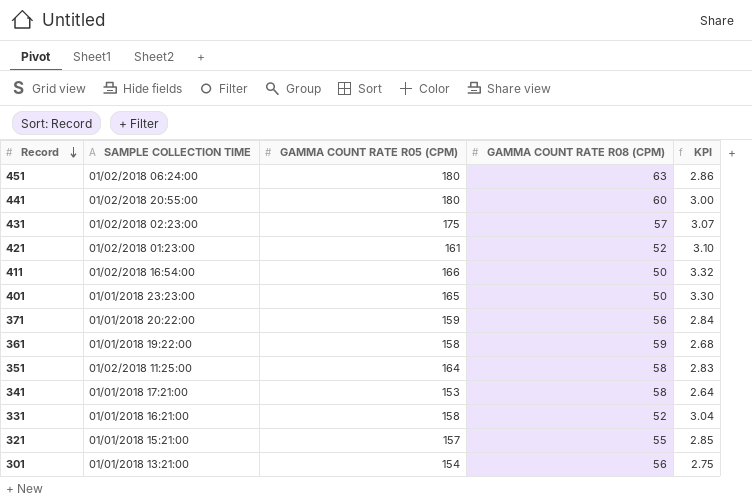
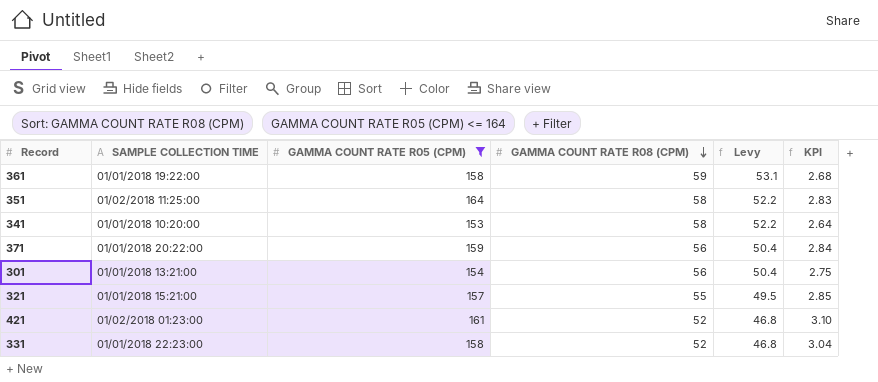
filter: none -> GAMMA COUNT RATE R05 (CPM) <= 164
row order: Record descending -> GAMMA COUNT RATE R08 (CPM) descending
column Levy | formula: none -> [GAMMA COUNT RATE R08 (CPM)] * 0.9
341 | SAMPLE COLLECTION TIME: 01/01/2018 17:21:00 -> 01/01/2018 10:20:00
331 | SAMPLE COLLECTION TIME: 01/01/2018 16:21:00 -> 01/01/2018 22:23:00

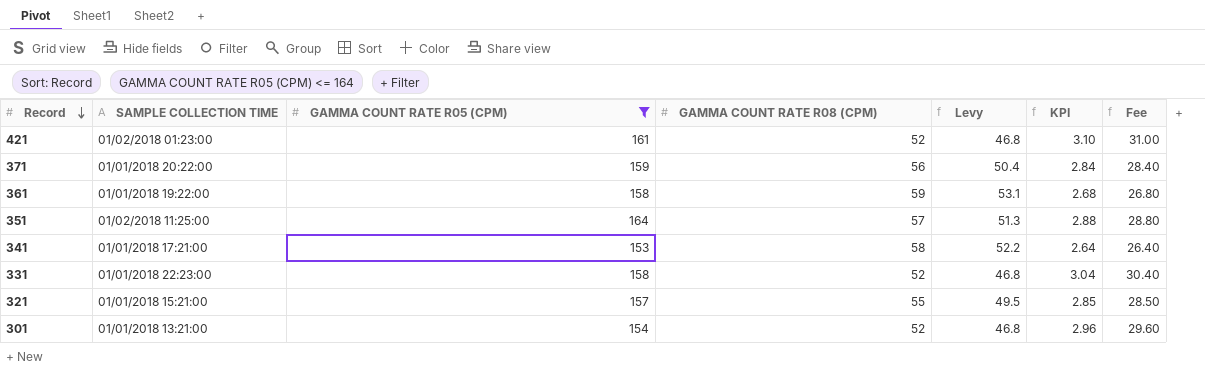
row order: GAMMA COUNT RATE R08 (CPM) descending -> Record descending
column Fee | formula: none -> [KPI] * 10
351 | GAMMA COUNT RATE R08 (CPM): 58 -> 57
351 | Levy: 52.2 -> 51.3
351 | KPI: 2.83 -> 2.88
341 | SAMPLE COLLECTION TIME: 01/01/2018 10:20:00 -> 01/01/2018 17:21:00
301 | GAMMA COUNT RATE R08 (CPM): 56 -> 52
301 | Levy: 50.4 -> 46.8
301 | KPI: 2.75 -> 2.96

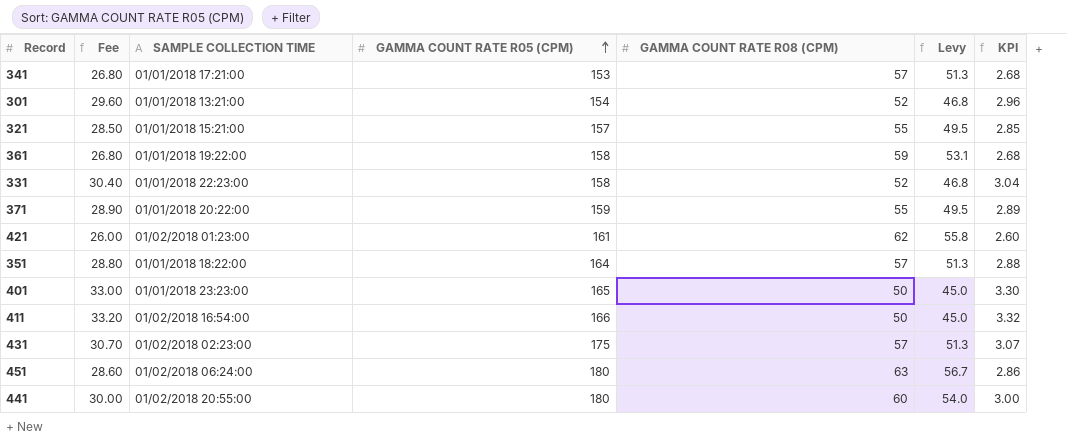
filter: GAMMA COUNT RATE R05 (CPM) <= 164 -> none
row order: Record descending -> GAMMA COUNT RATE R05 (CPM) ascending
column Fee | position: 7 -> 2
341 | Fee: 26.40 -> 26.80
341 | GAMMA COUNT RATE R08 (CPM): 58 -> 57
341 | Levy: 52.2 -> 51.3
341 | KPI: 2.64 -> 2.68
371 | Fee: 28.40 -> 28.90
371 | GAMMA COUNT RATE R08 (CPM): 56 -> 55
371 | Levy: 50.4 -> 49.5
371 | KPI: 2.84 -> 2.89
421 | Fee: 31.00 -> 26.00
421 | GAMMA COUNT RATE R08 (CPM): 52 -> 62
421 | Levy: 46.8 -> 55.8
421 | KPI: 3.10 -> 2.60
351 | SAMPLE COLLECTION TIME: 01/02/2018 11:25:00 -> 01/01/2018 18:22:00

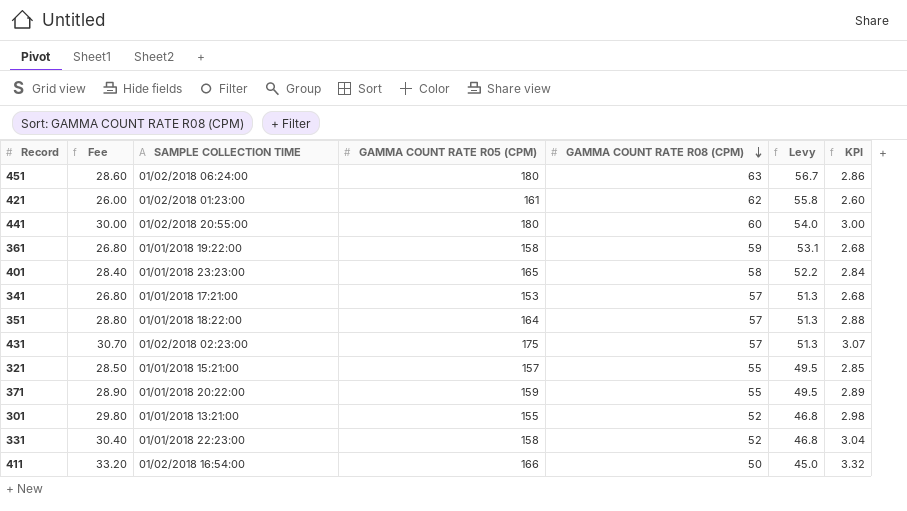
row order: GAMMA COUNT RATE R05 (CPM) ascending -> GAMMA COUNT RATE R08 (CPM) descending
401 | Fee: 33.00 -> 28.40
401 | GAMMA COUNT RATE R08 (CPM): 50 -> 58
401 | Levy: 45.0 -> 52.2
401 | KPI: 3.30 -> 2.84
301 | Fee: 29.60 -> 29.80
301 | GAMMA COUNT RATE R05 (CPM): 154 -> 155
301 | KPI: 2.96 -> 2.98

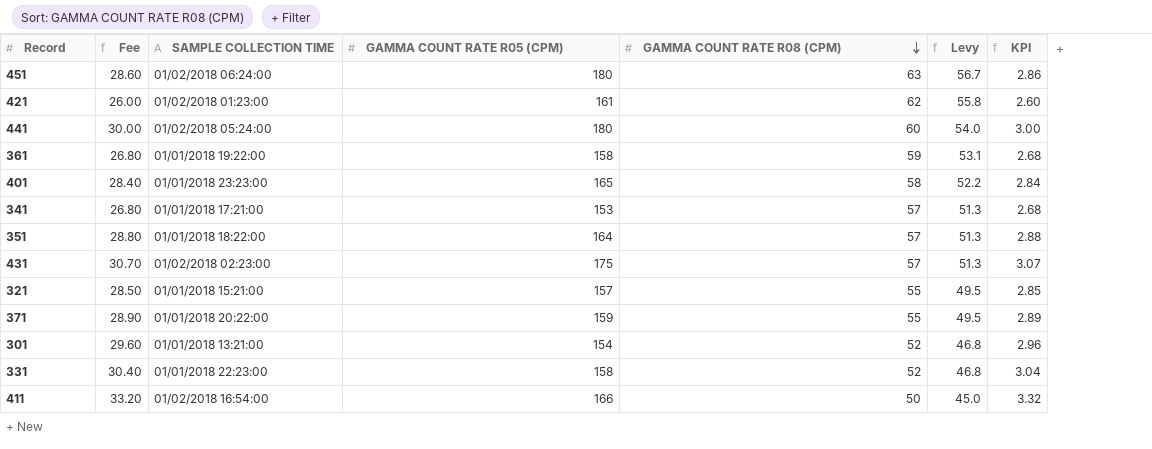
441 | SAMPLE COLLECTION TIME: 01/02/2018 20:55:00 -> 01/02/2018 05:24:00
301 | Fee: 29.80 -> 29.60
301 | GAMMA COUNT RATE R05 (CPM): 155 -> 154
301 | KPI: 2.98 -> 2.96

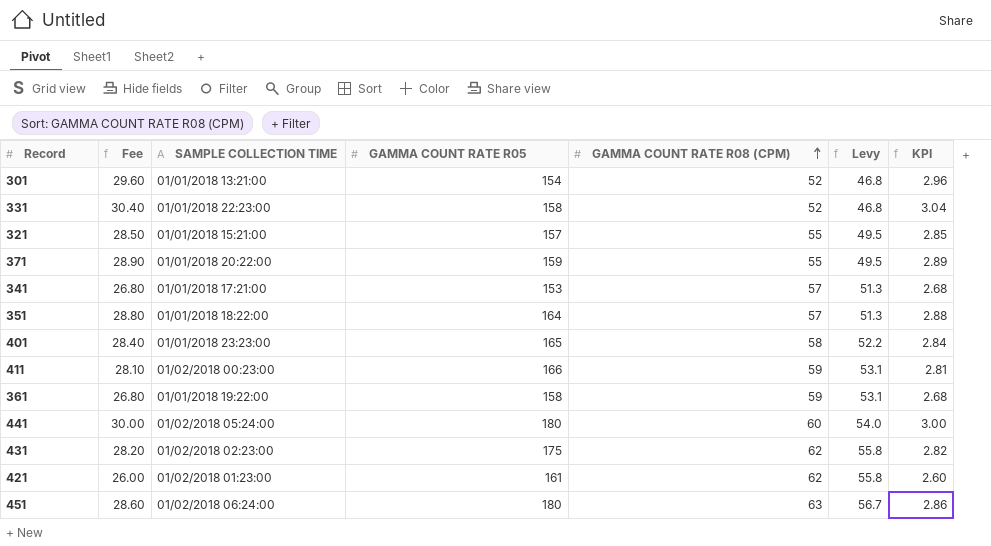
row order: GAMMA COUNT RATE R08 (CPM) descending -> GAMMA COUNT RATE R08 (CPM) ascending
column name: GAMMA COUNT RATE R05 (CPM) -> GAMMA COUNT RATE R05
411 | Fee: 33.20 -> 28.10
411 | SAMPLE COLLECTION TIME: 01/02/2018 16:54:00 -> 01/02/2018 00:23:00
411 | GAMMA COUNT RATE R08 (CPM): 50 -> 59
411 | Levy: 45.0 -> 53.1
411 | KPI: 3.32 -> 2.81
431 | Fee: 30.70 -> 28.20
431 | GAMMA COUNT RATE R08 (CPM): 57 -> 62
431 | Levy: 51.3 -> 55.8
431 | KPI: 3.07 -> 2.82

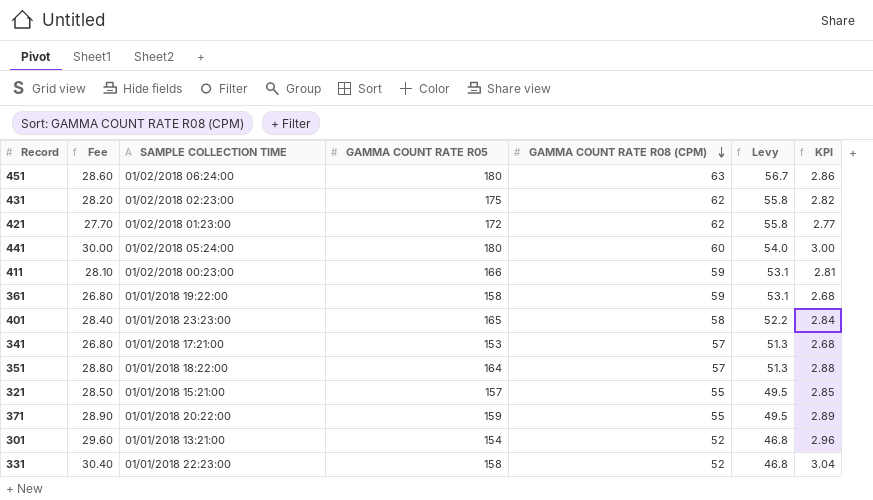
row order: GAMMA COUNT RATE R08 (CPM) ascending -> GAMMA COUNT RATE R08 (CPM) descending
421 | Fee: 26.00 -> 27.70
421 | GAMMA COUNT RATE R05: 161 -> 172
421 | KPI: 2.60 -> 2.77

